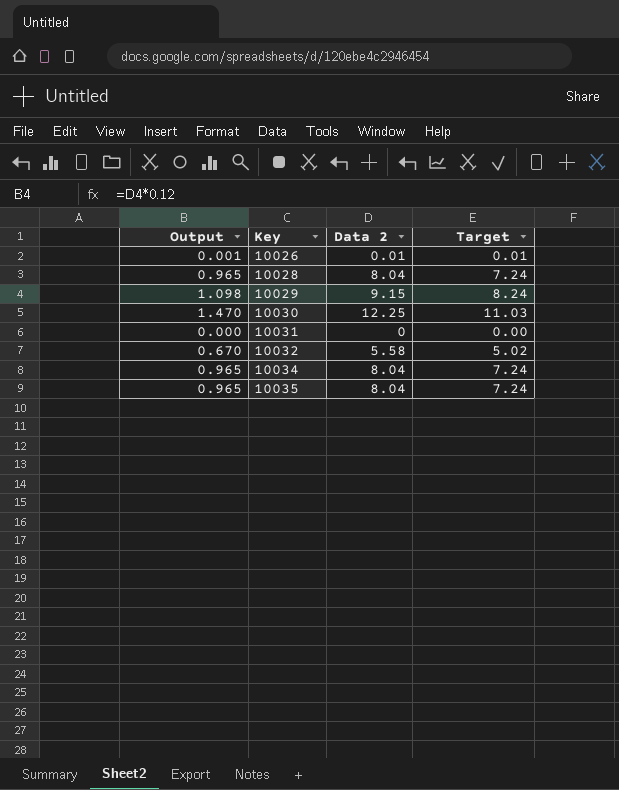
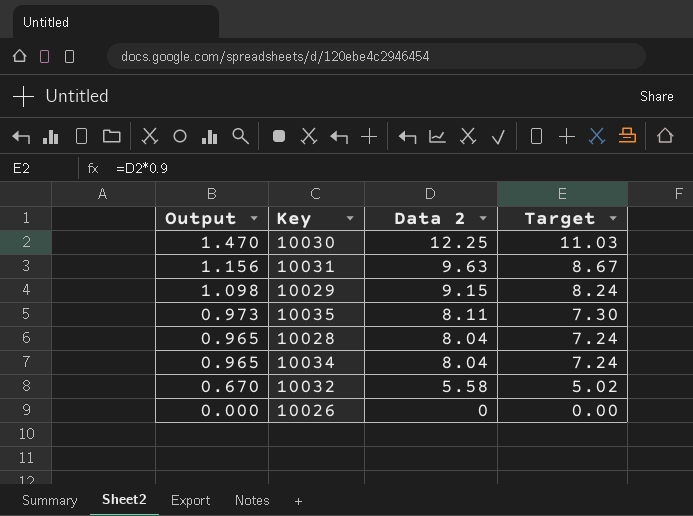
row order: Key ascending -> Output descending
10031 | Output: 0.000 -> 1.156
10031 | Data 2: 0 -> 9.63
10031 | Target: 0.00 -> 8.67
10035 | Output: 0.965 -> 0.973
10035 | Data 2: 8.04 -> 8.11
10035 | Target: 7.24 -> 7.30
10026 | Output: 0.001 -> 0.000
10026 | Data 2: 0.01 -> 0
10026 | Target: 0.01 -> 0.00

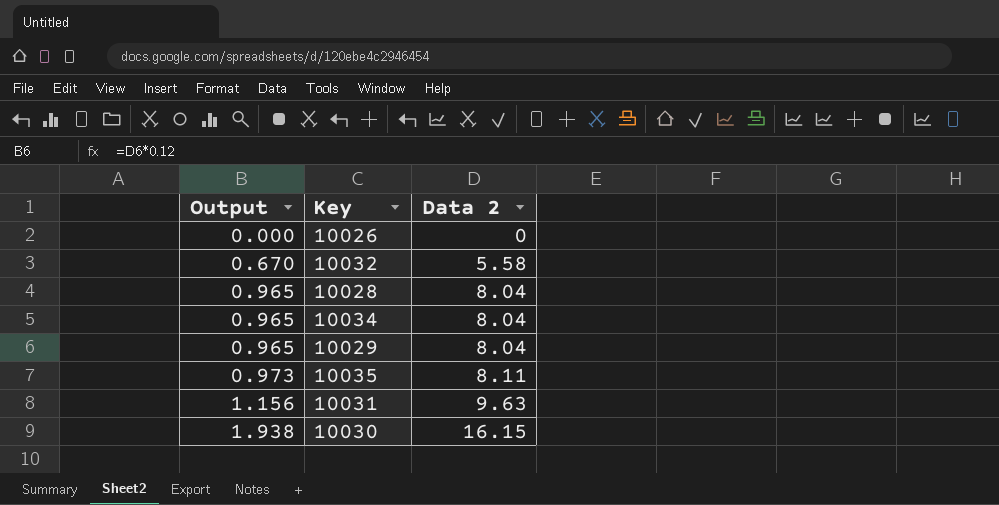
row order: Output descending -> Output ascending
column Target | formula: [Data 2] * 0.9 -> none
10029 | Output: 1.098 -> 0.965
10029 | Data 2: 9.15 -> 8.04
10030 | Output: 1.470 -> 1.938
10030 | Data 2: 12.25 -> 16.15

